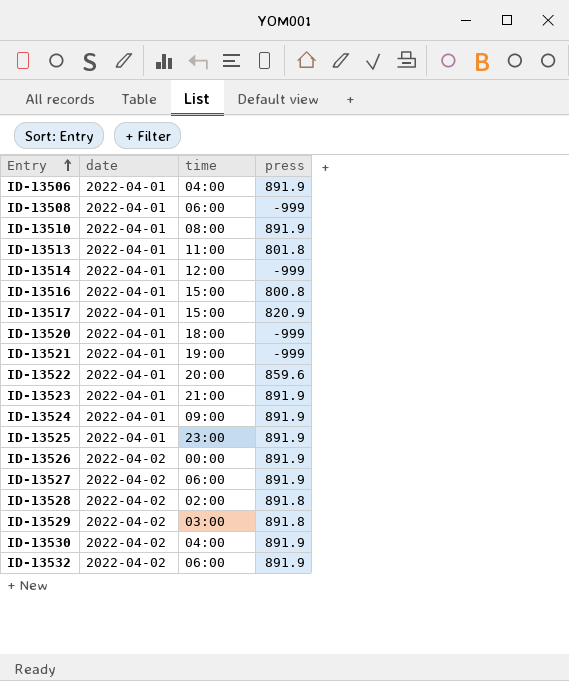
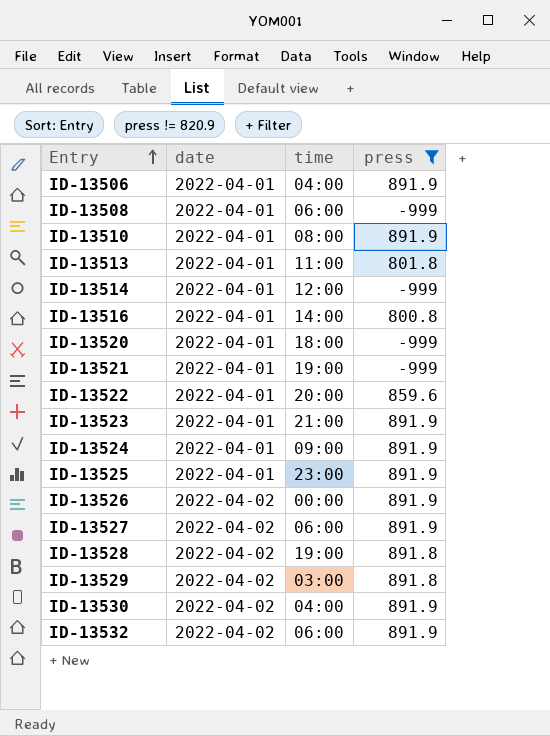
filter: none -> press != 820.9
ID-13516 | time: 15:00 -> 14:00
ID-13528 | time: 02:00 -> 19:00

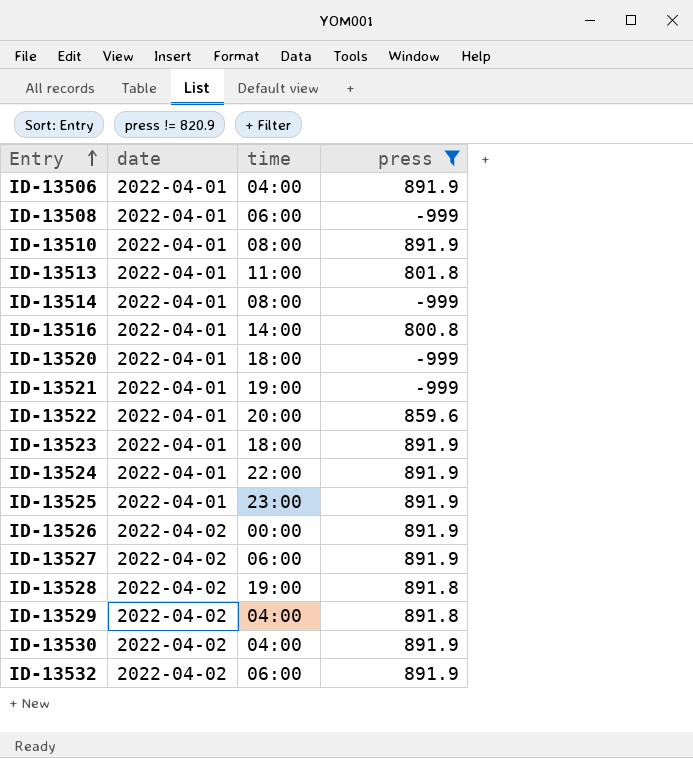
ID-13514 | time: 12:00 -> 08:00
ID-13523 | time: 21:00 -> 18:00
ID-13524 | time: 09:00 -> 22:00
ID-13529 | time: 03:00 -> 04:00

